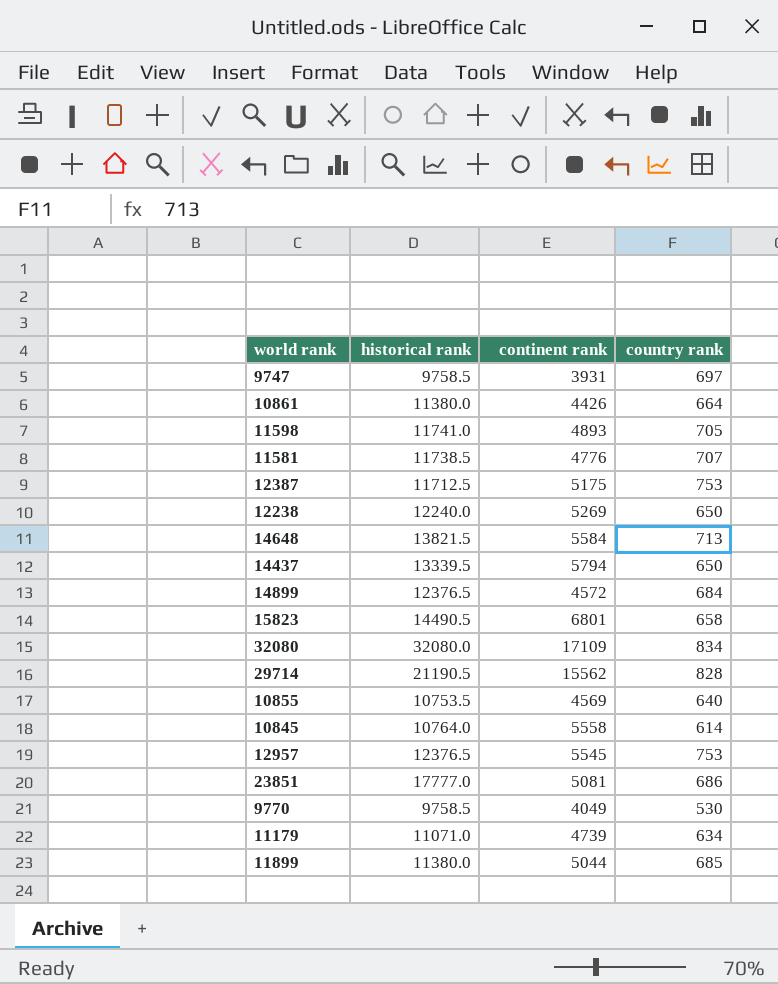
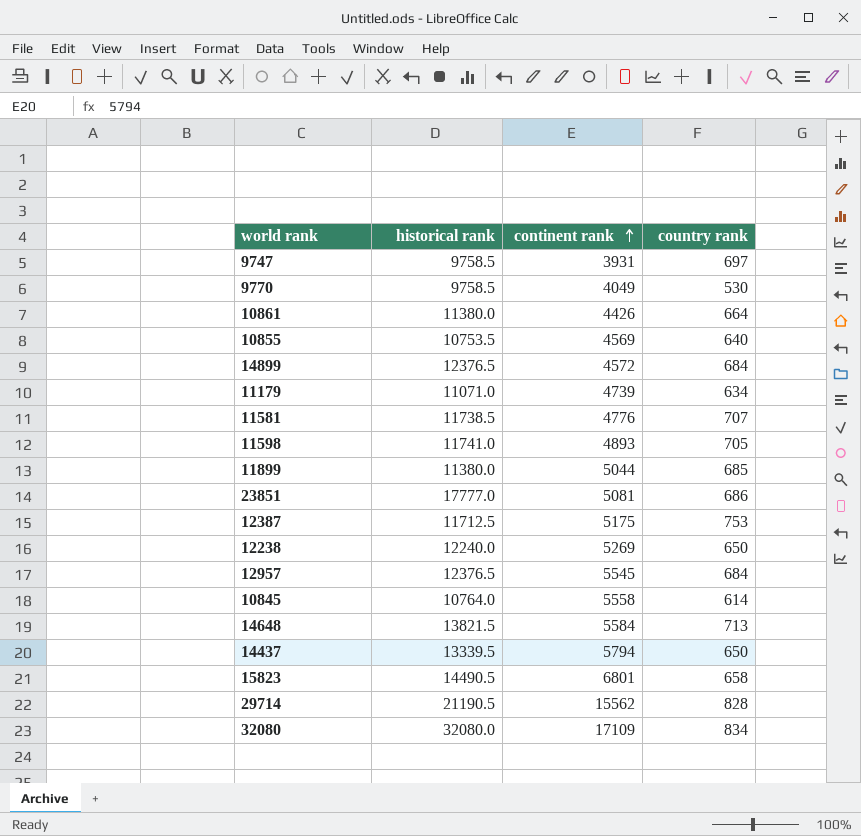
row order: none -> continent rank ascending
12957 | country rank: 753 -> 684

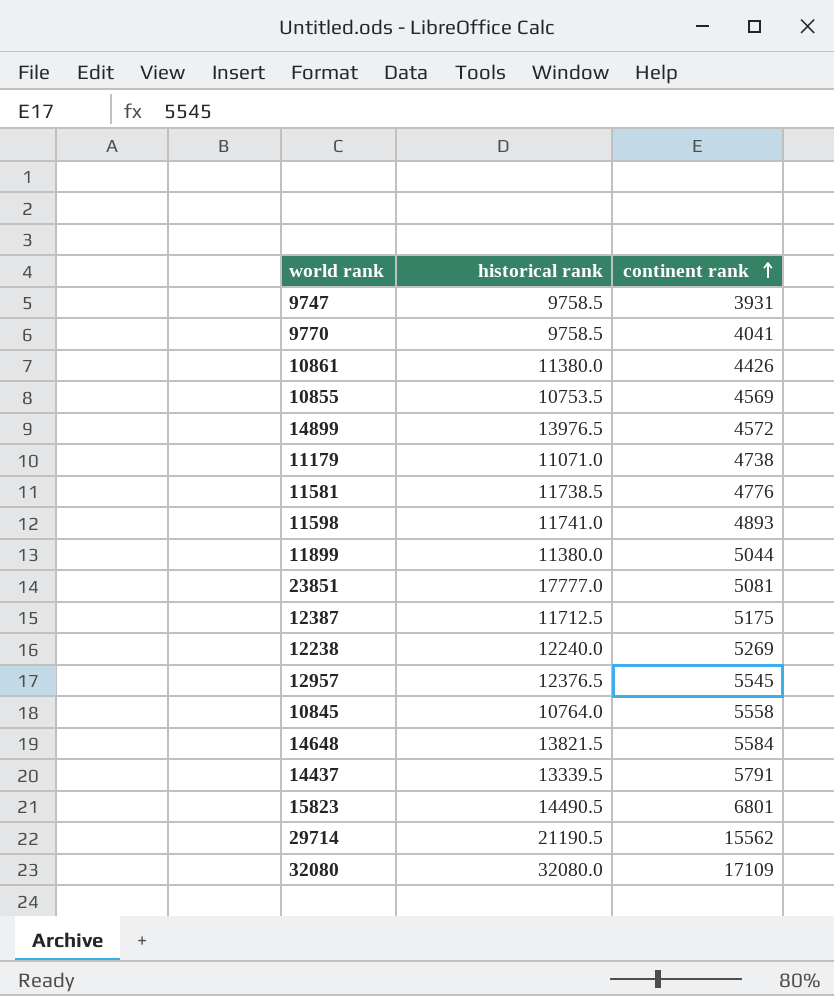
column country rank | position: 4 -> none
9770 | continent rank: 4049 -> 4041
14899 | historical rank: 12376.5 -> 13976.5
11179 | continent rank: 4739 -> 4738
14437 | continent rank: 5794 -> 5791

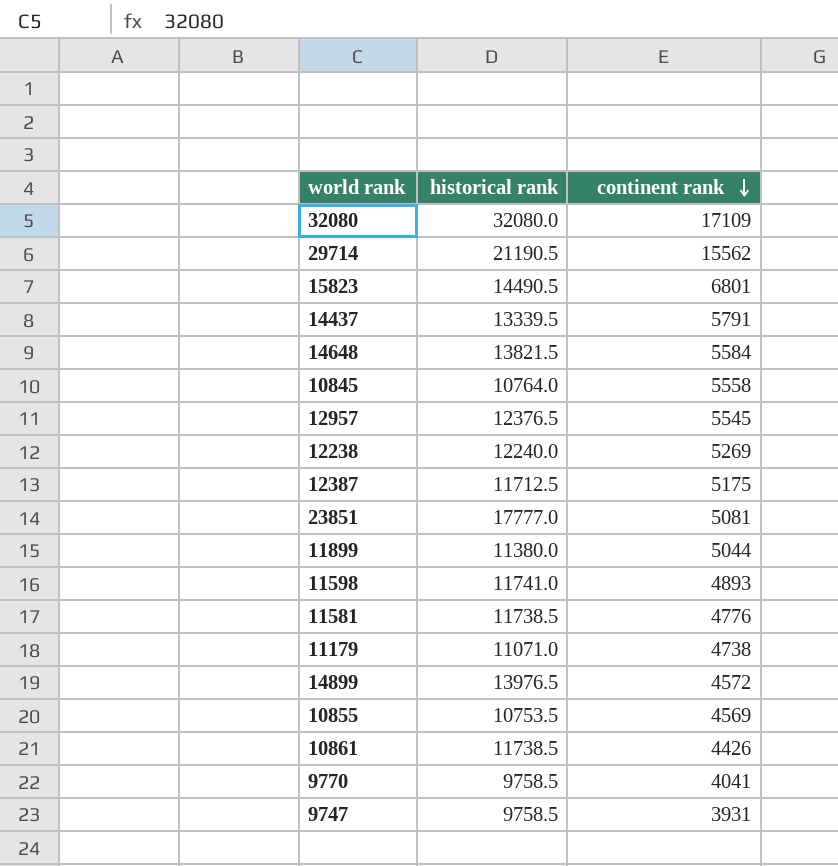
row order: continent rank ascending -> continent rank descending
10861 | historical rank: 11380.0 -> 11738.5

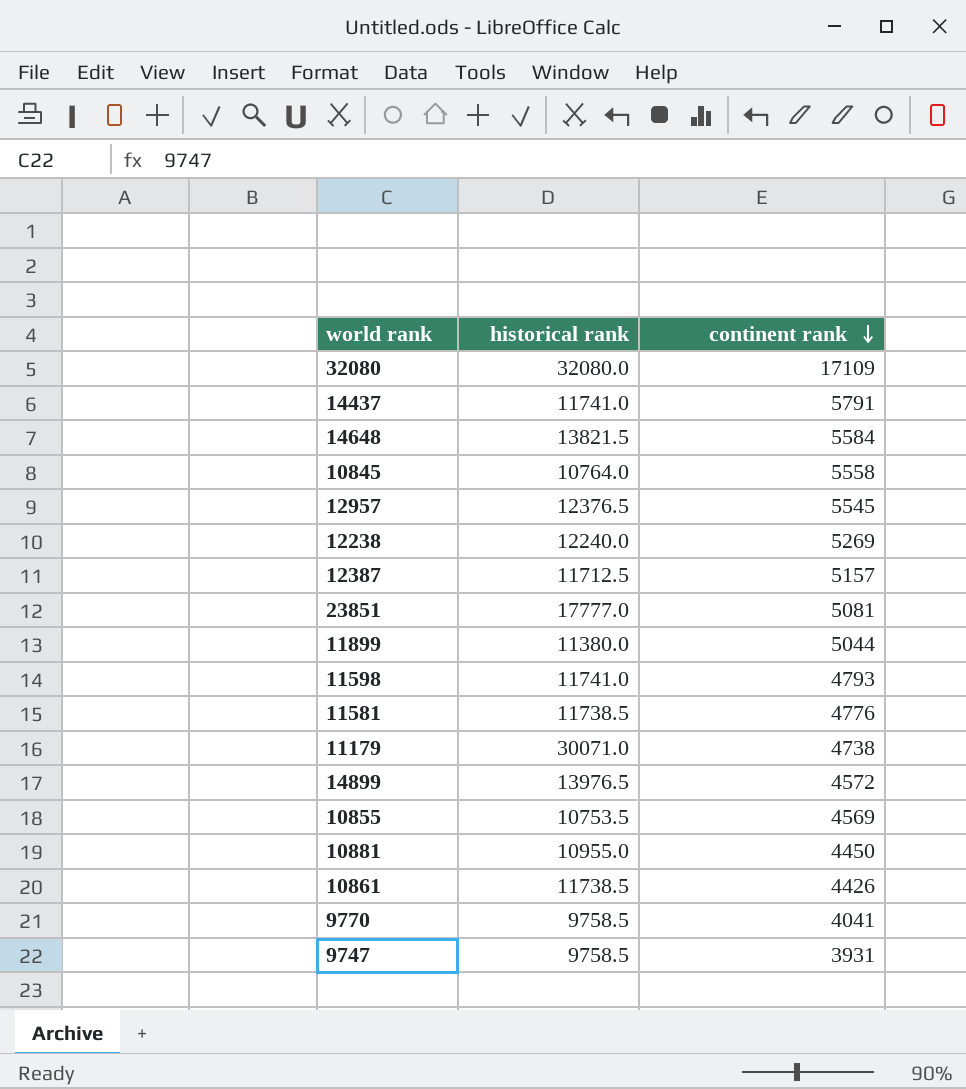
row 29714: 21190.5 | 15562 -> none
row 15823: 14490.5 | 6801 -> none
14437 | historical rank: 13339.5 -> 11741.0
12387 | continent rank: 5175 -> 5157
11598 | continent rank: 4893 -> 4793
11179 | historical rank: 11071.0 -> 30071.0
row 10881: none -> 10955.0 | 4450

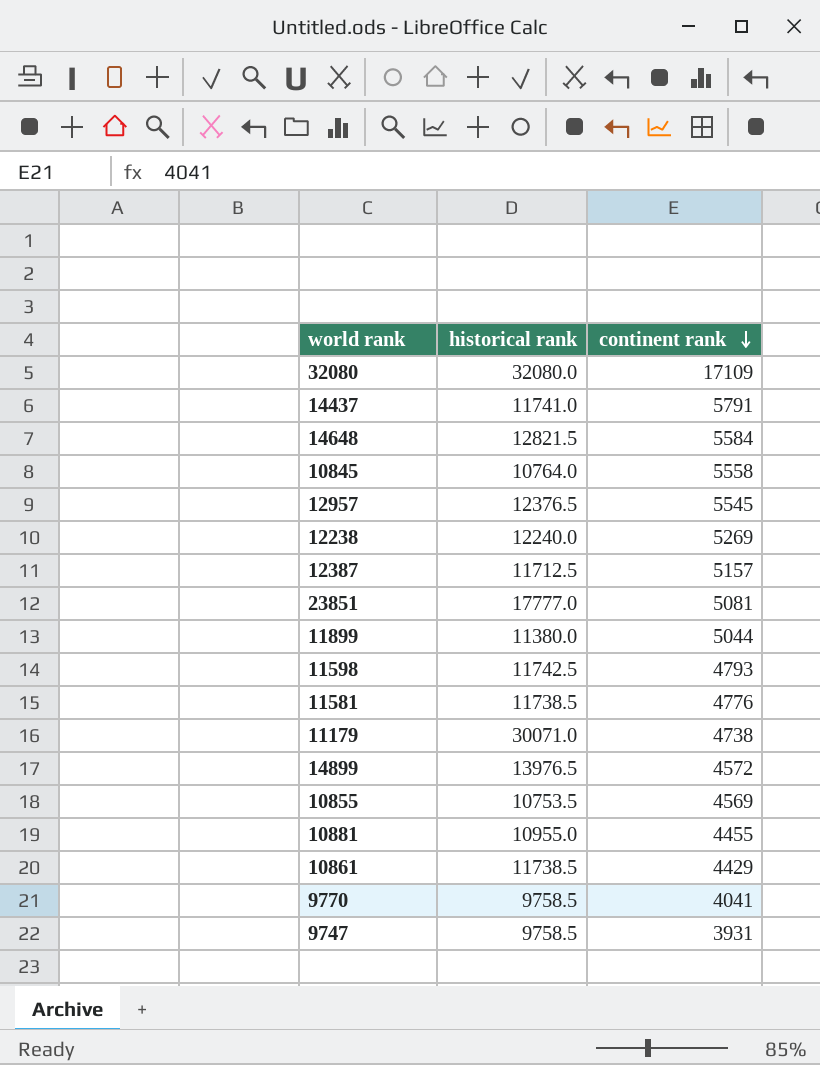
14648 | historical rank: 13821.5 -> 12821.5
11598 | historical rank: 11741.0 -> 11742.5
10881 | continent rank: 4450 -> 4455
10861 | continent rank: 4426 -> 4429

